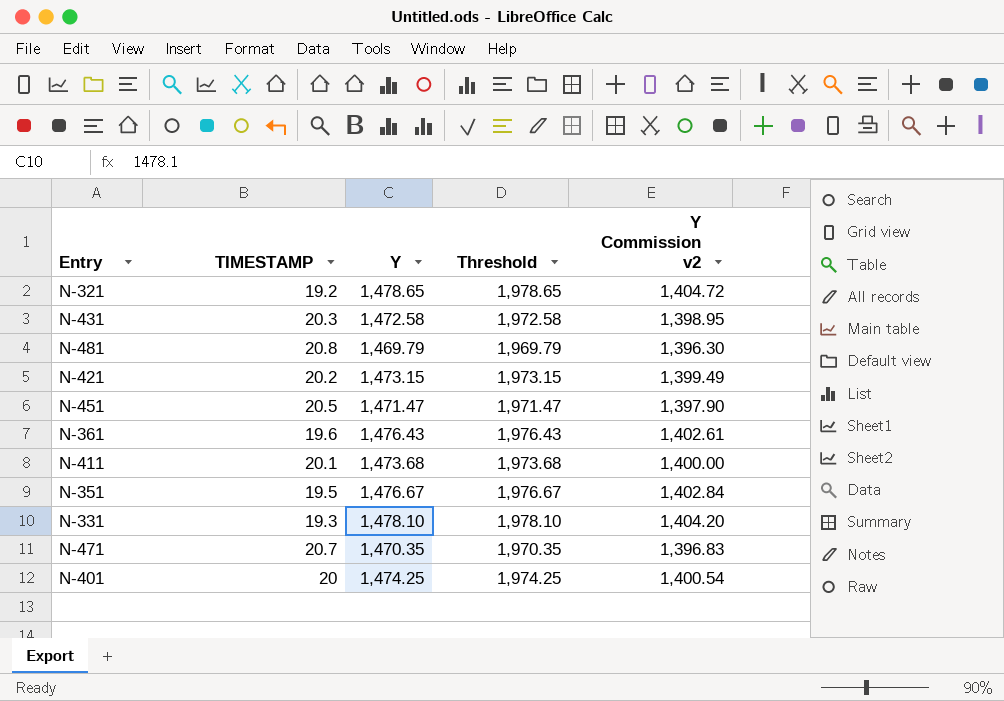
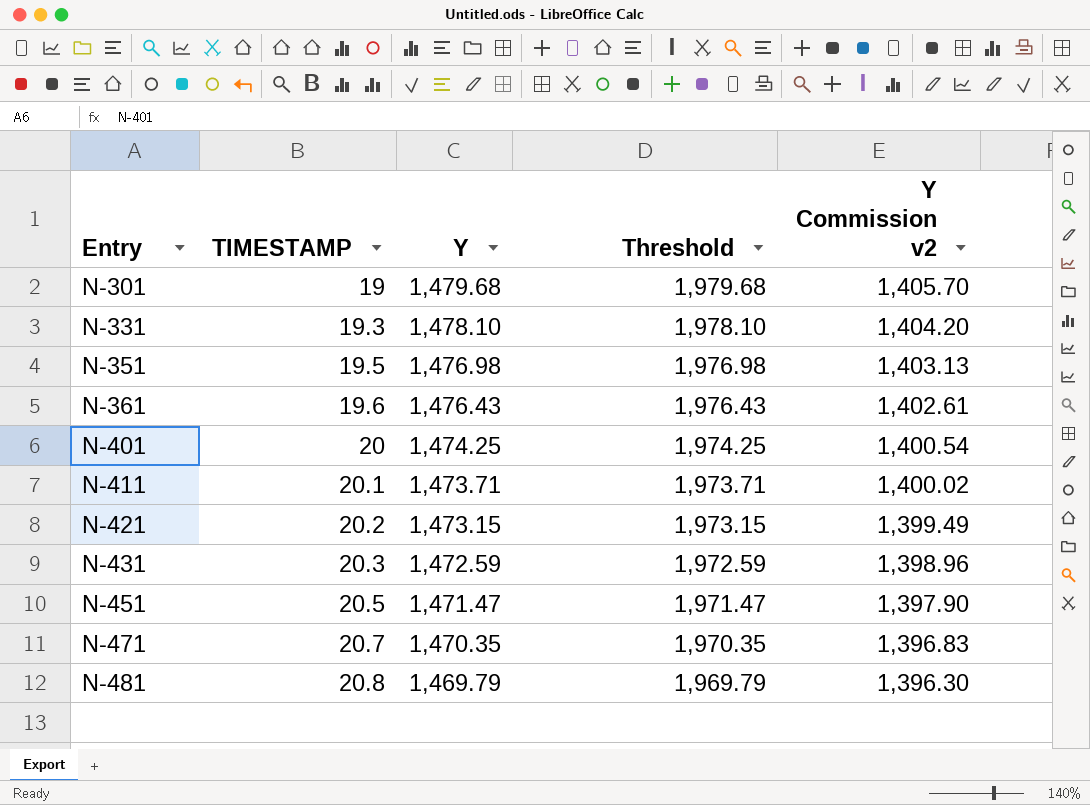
row order: none -> Entry ascending
row N-321: 19.2 | 1,478.65 | 1,978.65 | 1,404.72 -> none
row N-301: none -> 19 | 1,479.68 | 1,979.68 | 1,405.70
N-351 | Y: 1,476.67 -> 1,476.98
N-351 | Threshold: 1,976.67 -> 1,976.98
N-351 | Y Commission v2: 1,402.84 -> 1,403.13
N-411 | Y: 1,473.68 -> 1,473.71
N-411 | Threshold: 1,973.68 -> 1,973.71
N-411 | Y Commission v2: 1,400.00 -> 1,400.02
N-431 | Y: 1,472.58 -> 1,472.59
N-431 | Threshold: 1,972.58 -> 1,972.59
N-431 | Y Commission v2: 1,398.95 -> 1,398.96

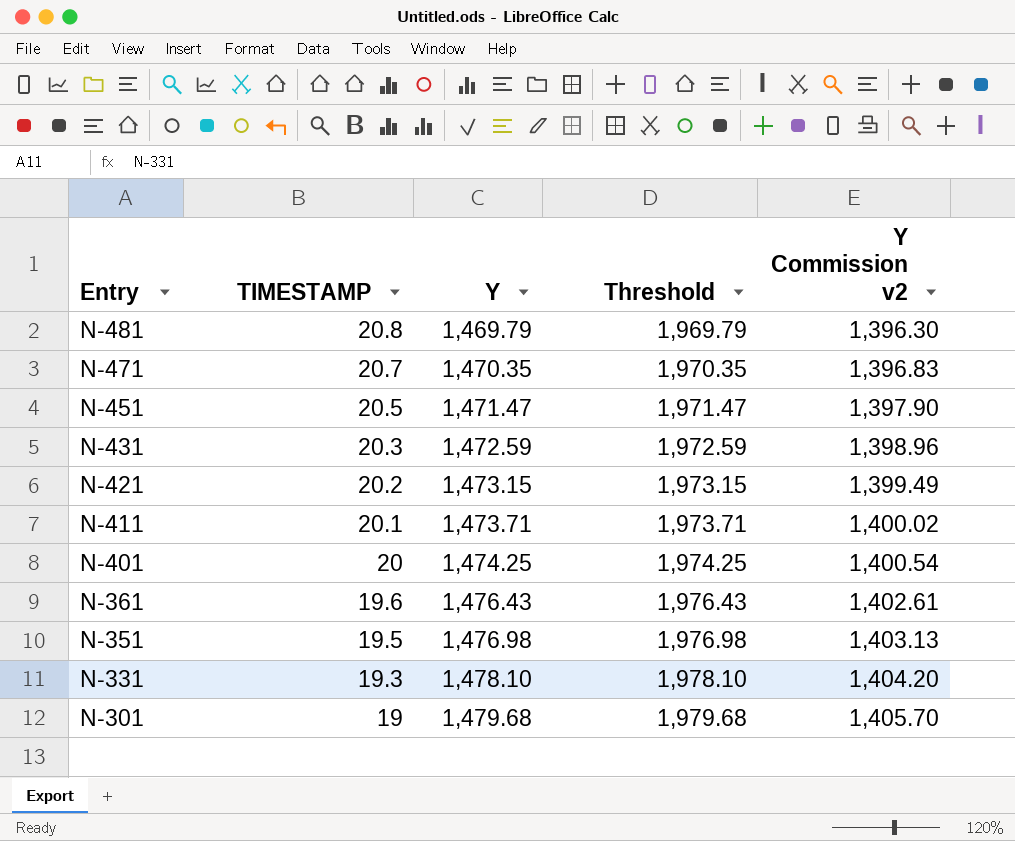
row order: Entry ascending -> Entry descending

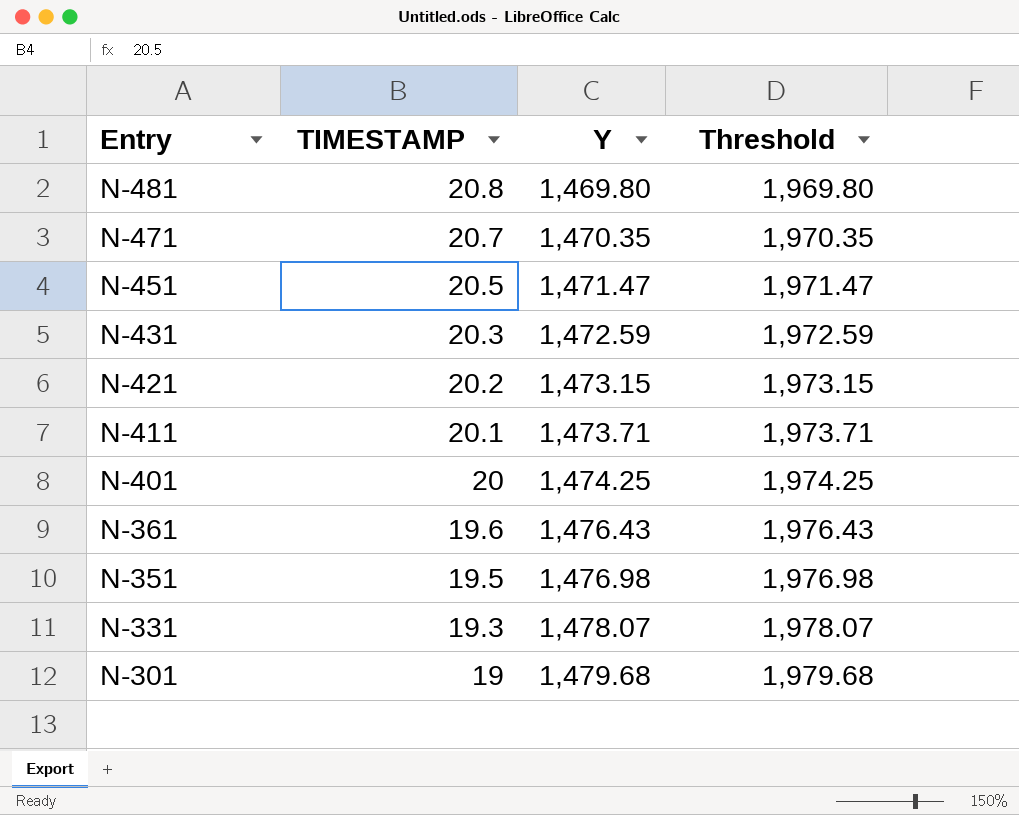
column Y Commission v2 | formula: [Y] * 0.95 -> none
N-481 | Y: 1,469.79 -> 1,469.80
N-481 | Threshold: 1,969.79 -> 1,969.80
N-331 | Y: 1,478.10 -> 1,478.07
N-331 | Threshold: 1,978.10 -> 1,978.07

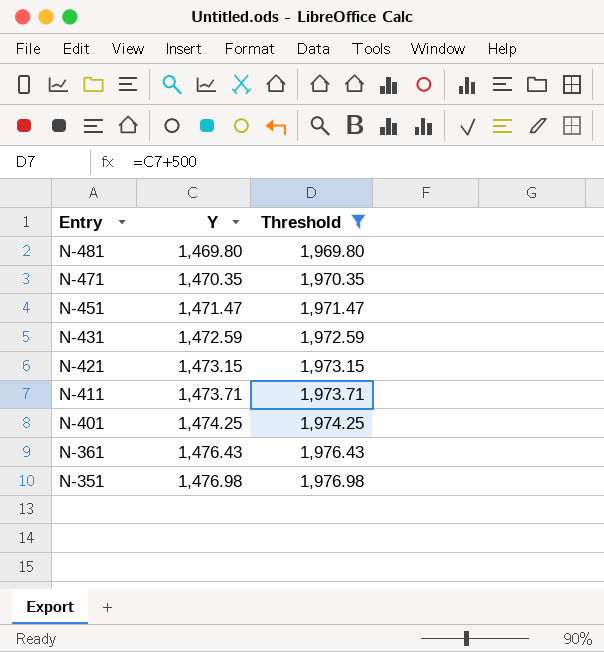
filter: none -> Threshold <= 1,976.98
column TIMESTAMP | position: 2 -> none

